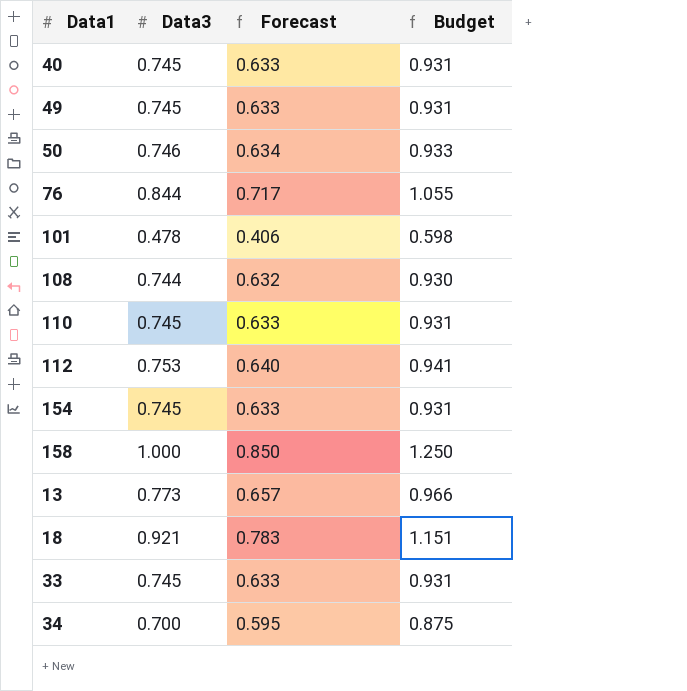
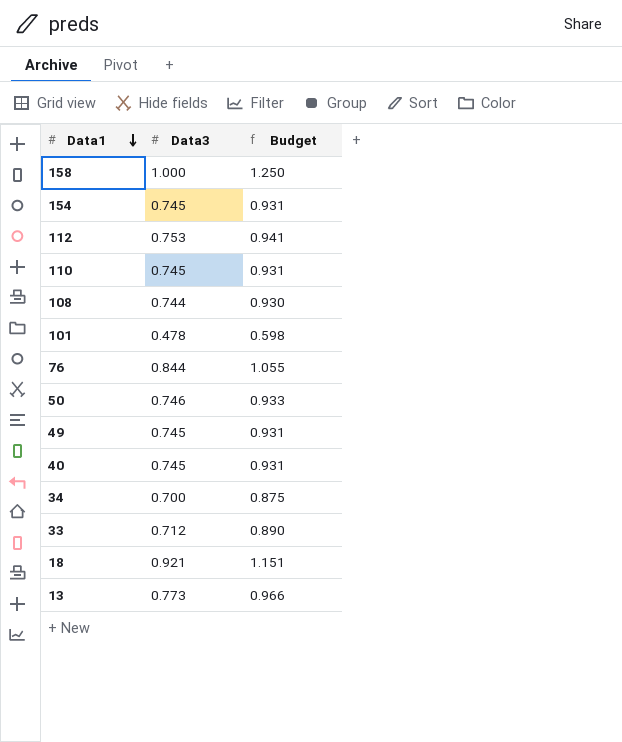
row order: none -> Data1 descending
column Forecast | formula: [Data3] * 0.85 -> none
33 | Data3: 0.745 -> 0.712
33 | Budget: 0.931 -> 0.890

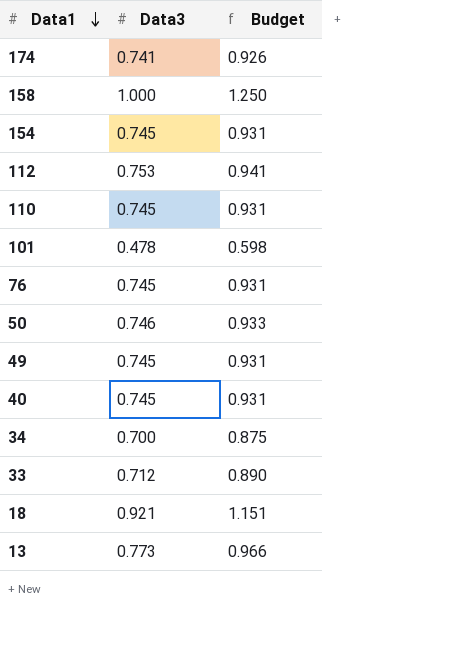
row 108: 0.744 | 0.930 -> none
row 174: none -> 0.741 | 0.926
76 | Data3: 0.844 -> 0.745
76 | Budget: 1.055 -> 0.931

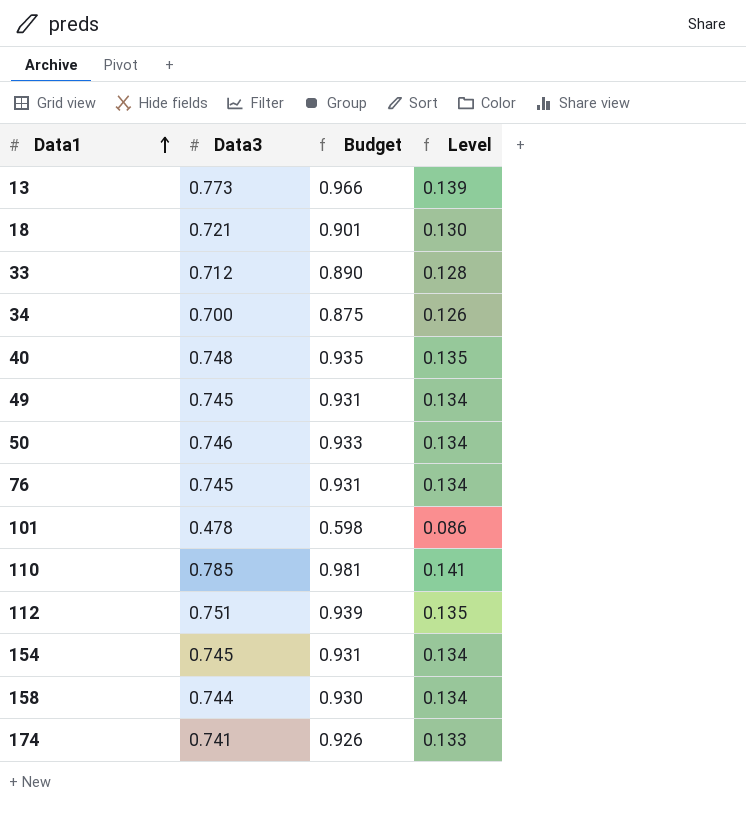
row order: Data1 descending -> Data1 ascending
column Level | formula: none -> [Data3] * 0.18
18 | Data3: 0.921 -> 0.721
18 | Budget: 1.151 -> 0.901
40 | Data3: 0.745 -> 0.748
40 | Budget: 0.931 -> 0.935
110 | Data3: 0.745 -> 0.785
110 | Budget: 0.931 -> 0.981
112 | Data3: 0.753 -> 0.751
112 | Budget: 0.941 -> 0.939
158 | Data3: 1.000 -> 0.744
158 | Budget: 1.250 -> 0.930

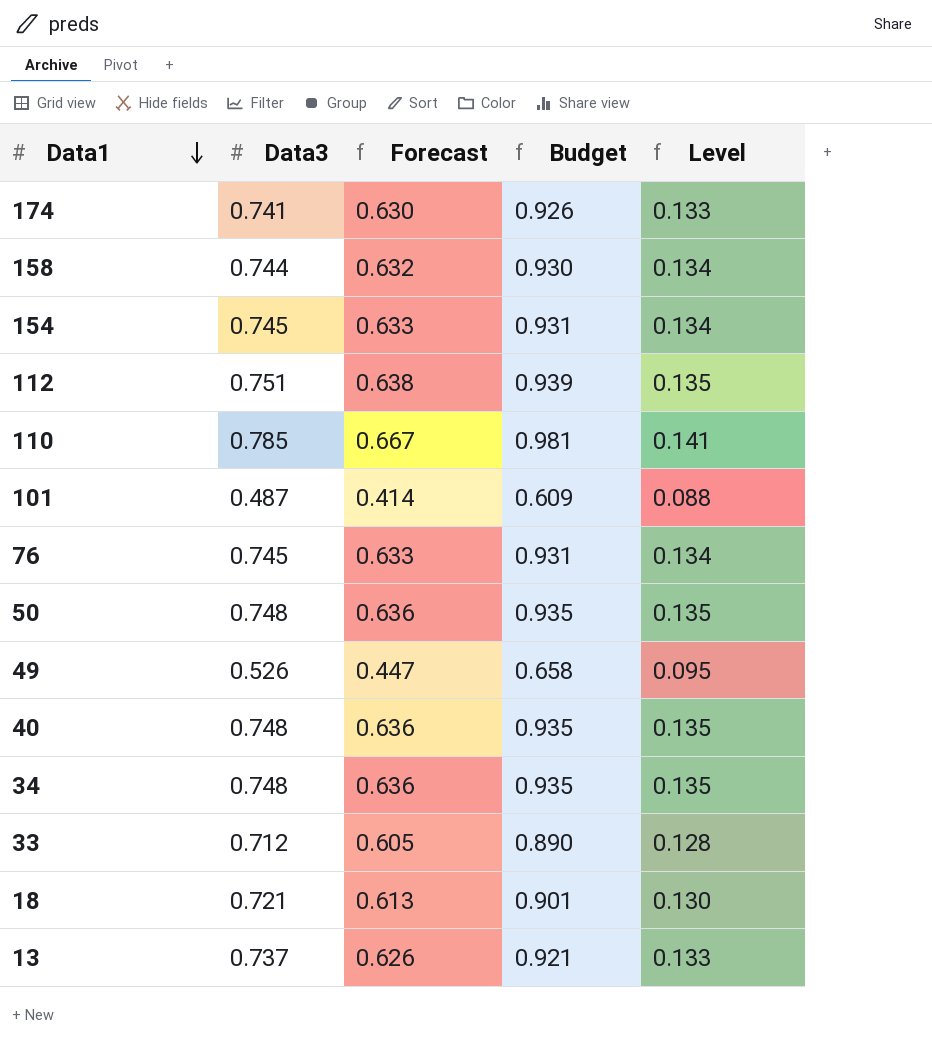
row order: Data1 ascending -> Data1 descending
column Forecast | formula: none -> [Data3] * 0.85
101 | Data3: 0.478 -> 0.487
101 | Budget: 0.598 -> 0.609
101 | Level: 0.086 -> 0.088
50 | Data3: 0.746 -> 0.748
50 | Budget: 0.933 -> 0.935
50 | Level: 0.134 -> 0.135
49 | Data3: 0.745 -> 0.526
49 | Budget: 0.931 -> 0.658
49 | Level: 0.134 -> 0.095
34 | Data3: 0.700 -> 0.748
34 | Budget: 0.875 -> 0.935
34 | Level: 0.126 -> 0.135
13 | Data3: 0.773 -> 0.737
13 | Budget: 0.966 -> 0.921
13 | Level: 0.139 -> 0.133

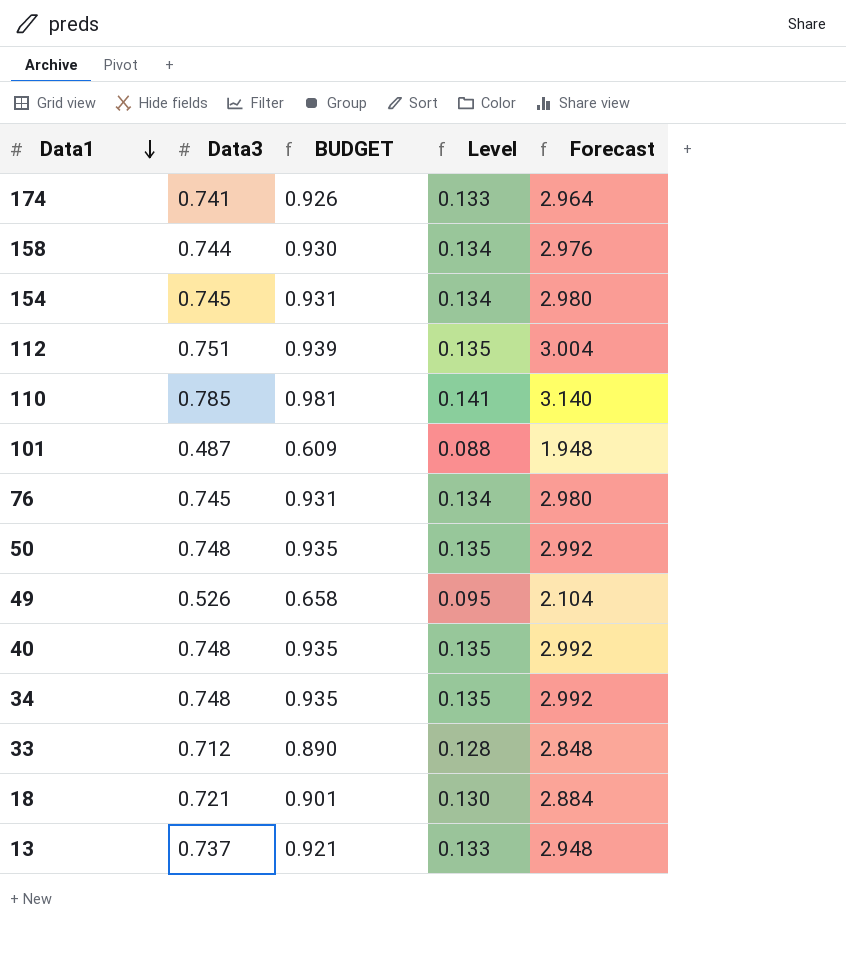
column name: Budget -> BUDGET
column Forecast | formula: [Data3] * 0.85 -> [Data3] * 4
column Forecast | position: 3 -> 5

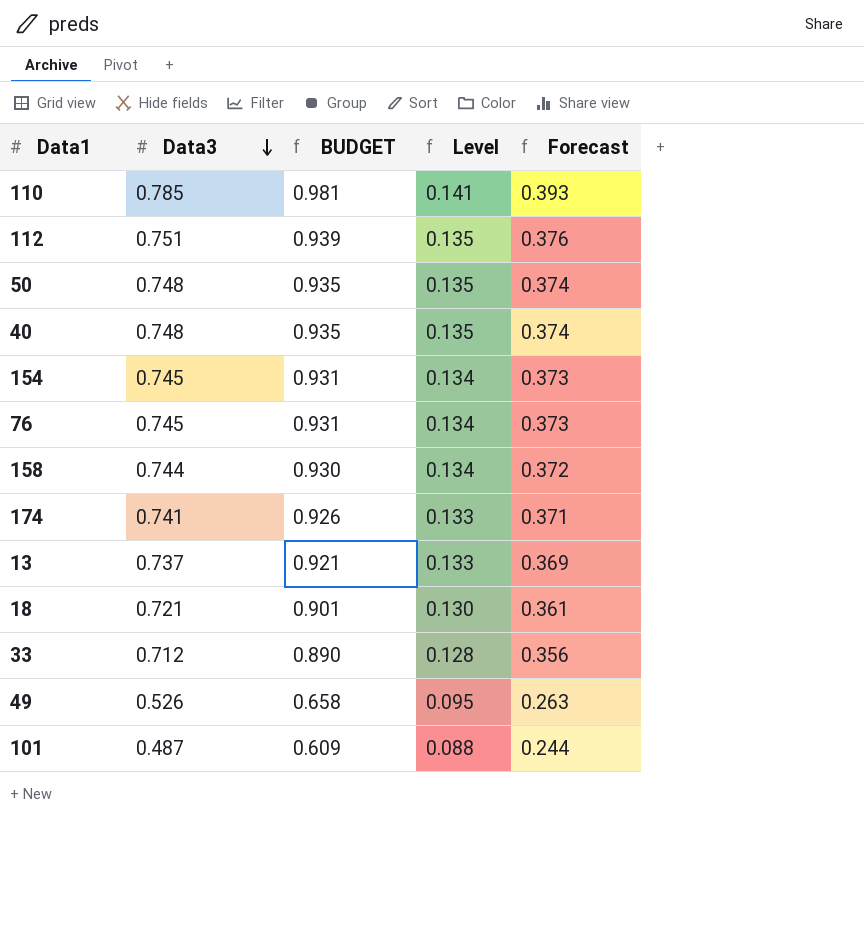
row order: Data1 descending -> Data3 descending
column Forecast | formula: [Data3] * 4 -> [Data3] * 0.5
row 34: 0.748 | 0.935 | 0.135 | 2.992 -> none

